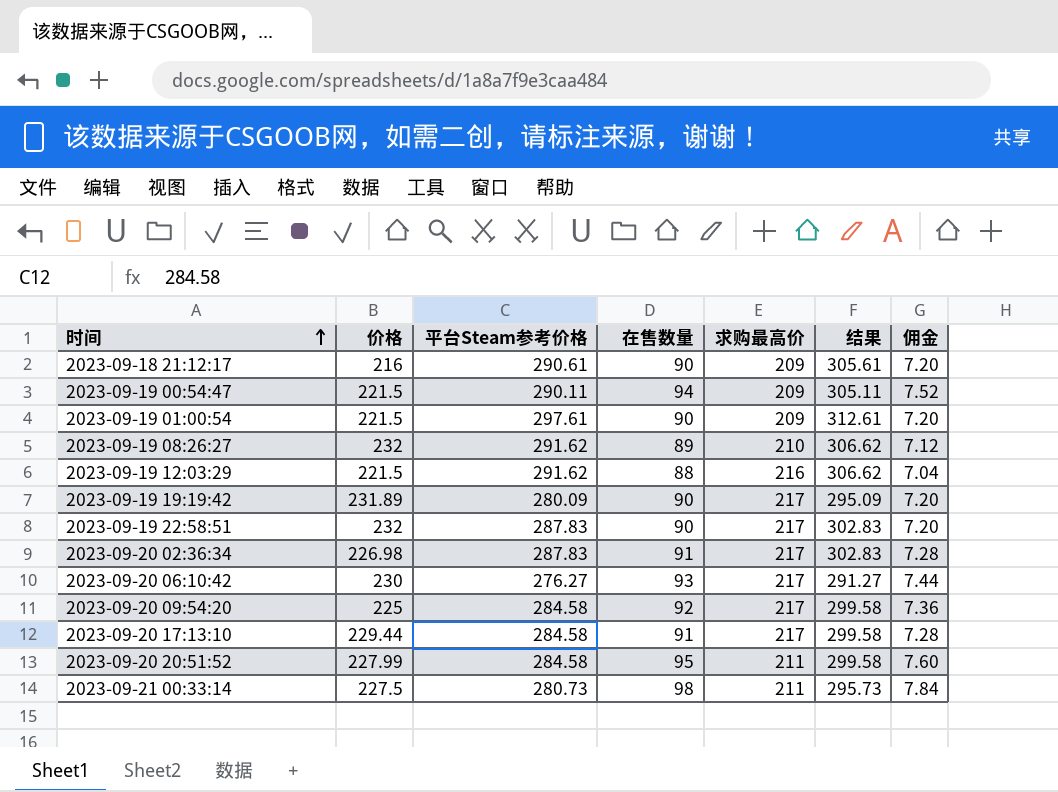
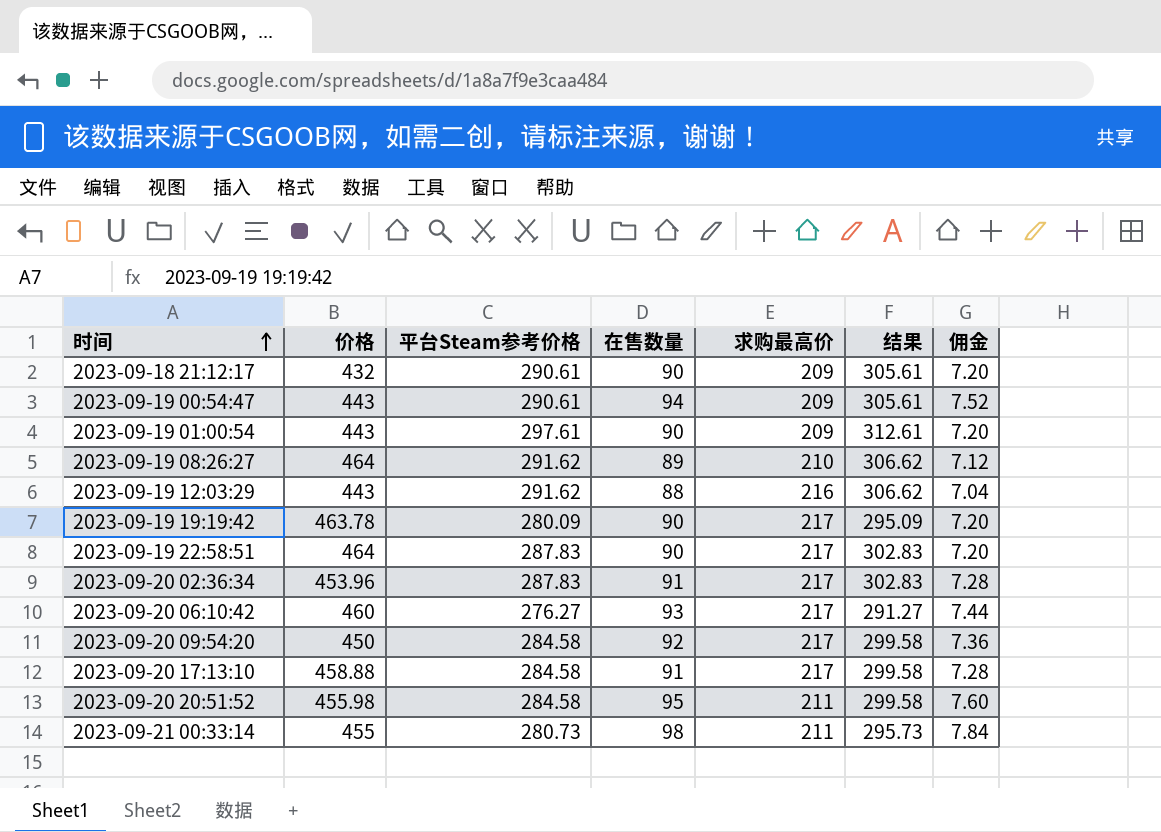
2023-09-18 21:12:17 | 价格: 216 -> 432
2023-09-19 00:54:47 | 价格: 221.5 -> 443
2023-09-19 00:54:47 | 平台Steam参考价格: 290.11 -> 290.61
2023-09-19 00:54:47 | 结果: 305.11 -> 305.61
2023-09-19 01:00:54 | 价格: 221.5 -> 443
2023-09-19 08:26:27 | 价格: 232 -> 464
2023-09-19 12:03:29 | 价格: 221.5 -> 443
2023-09-19 19:19:42 | 价格: 231.89 -> 463.78
2023-09-19 22:58:51 | 价格: 232 -> 464
2023-09-20 02:36:34 | 价格: 226.98 -> 453.96
2023-09-20 06:10:42 | 价格: 230 -> 460
2023-09-20 09:54:20 | 价格: 225 -> 450
2023-09-20 17:13:10 | 价格: 229.44 -> 458.88
2023-09-20 20:51:52 | 价格: 227.99 -> 455.98
2023-09-21 00:33:14 | 价格: 227.5 -> 455

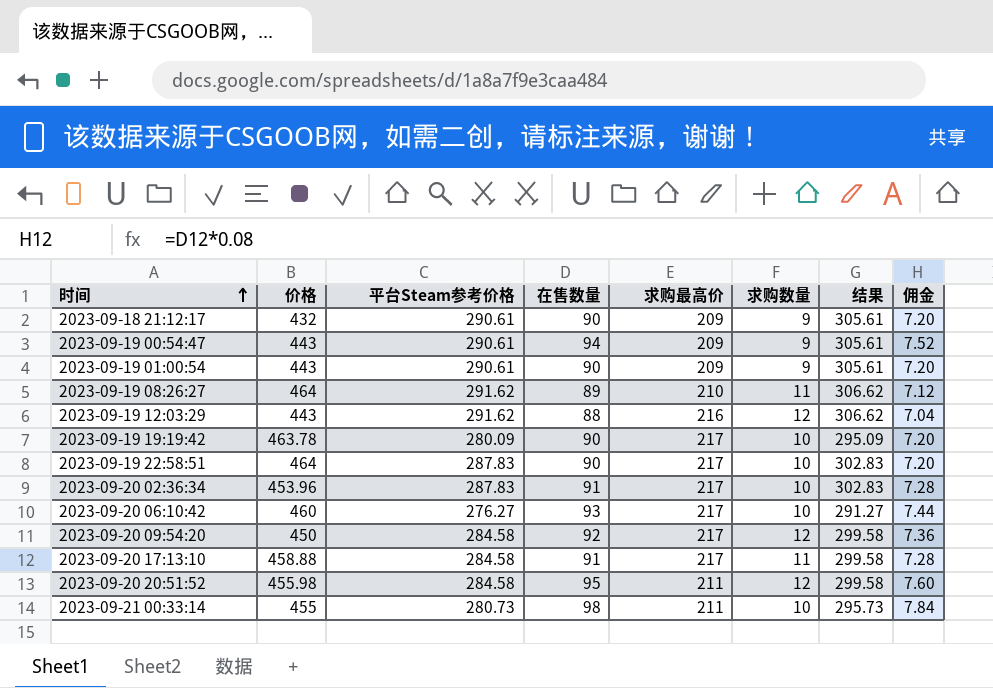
column 求购数量 | position: none -> 6
2023-09-19 01:00:54 | 平台Steam参考价格: 297.61 -> 290.61
2023-09-19 01:00:54 | 结果: 312.61 -> 305.61

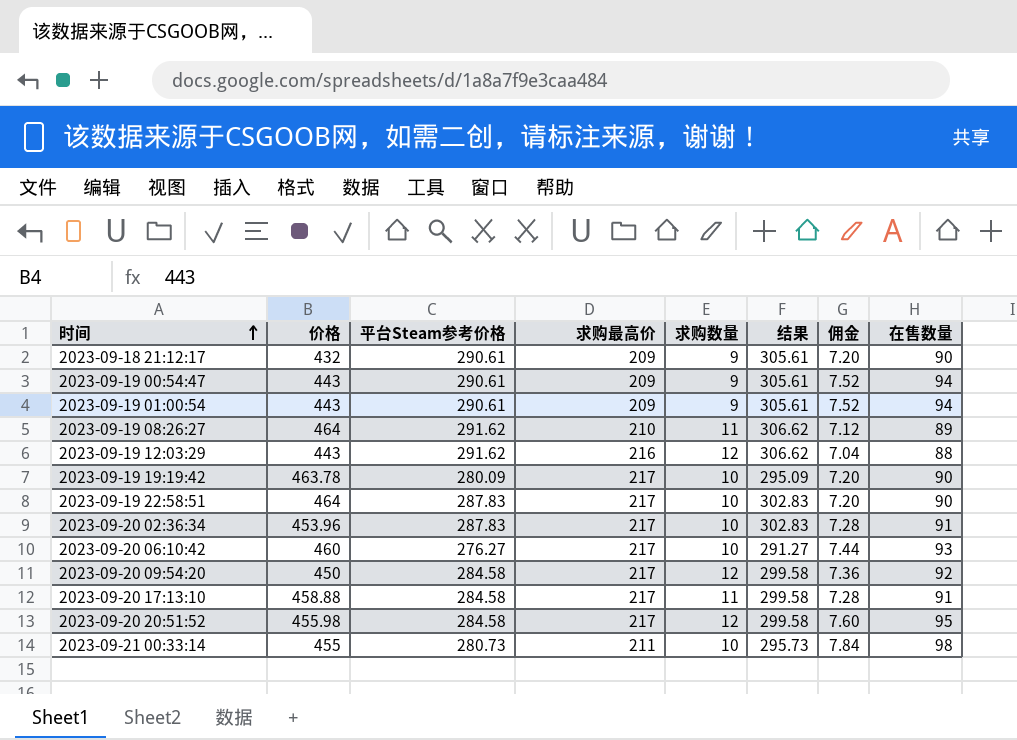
column 在售数量 | position: 4 -> 8
2023-09-19 01:00:54 | 佣金: 7.20 -> 7.52
2023-09-19 01:00:54 | 在售数量: 90 -> 94
2023-09-20 20:51:52 | 求购最高价: 211 -> 217

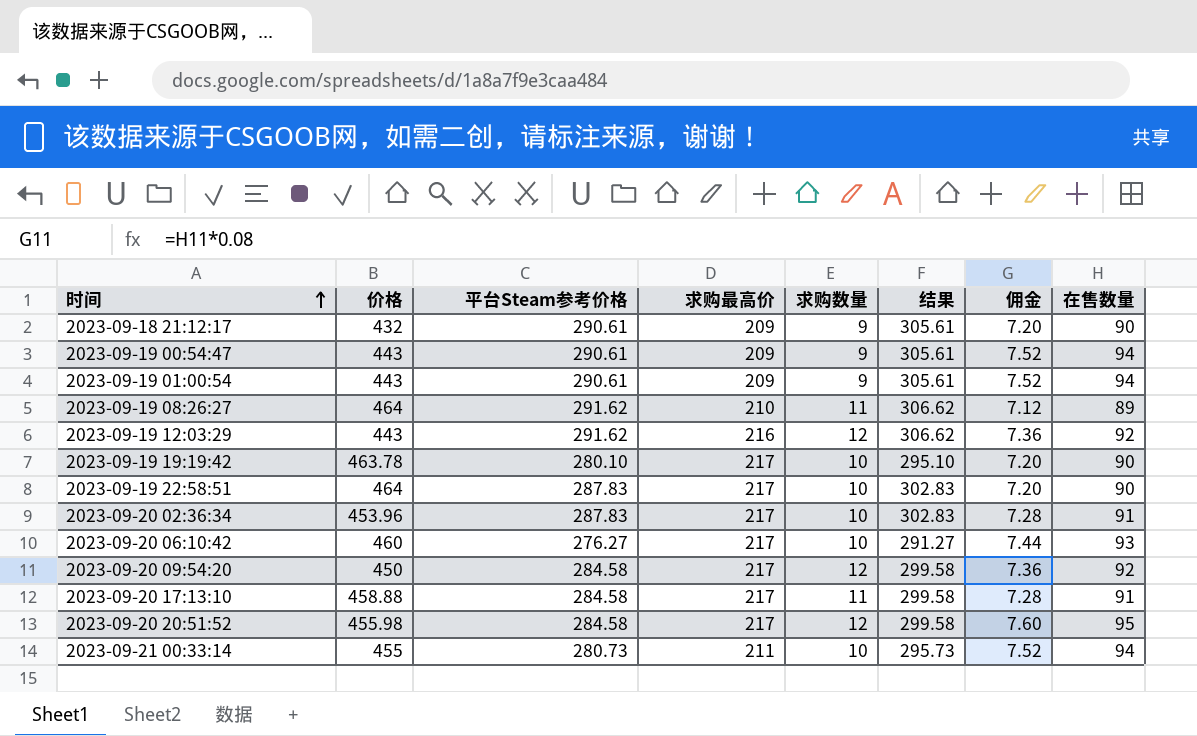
2023-09-19 12:03:29 | 佣金: 7.04 -> 7.36
2023-09-19 12:03:29 | 在售数量: 88 -> 92
2023-09-19 19:19:42 | 平台Steam参考价格: 280.09 -> 280.10
2023-09-19 19:19:42 | 结果: 295.09 -> 295.10
2023-09-21 00:33:14 | 佣金: 7.84 -> 7.52
2023-09-21 00:33:14 | 在售数量: 98 -> 94

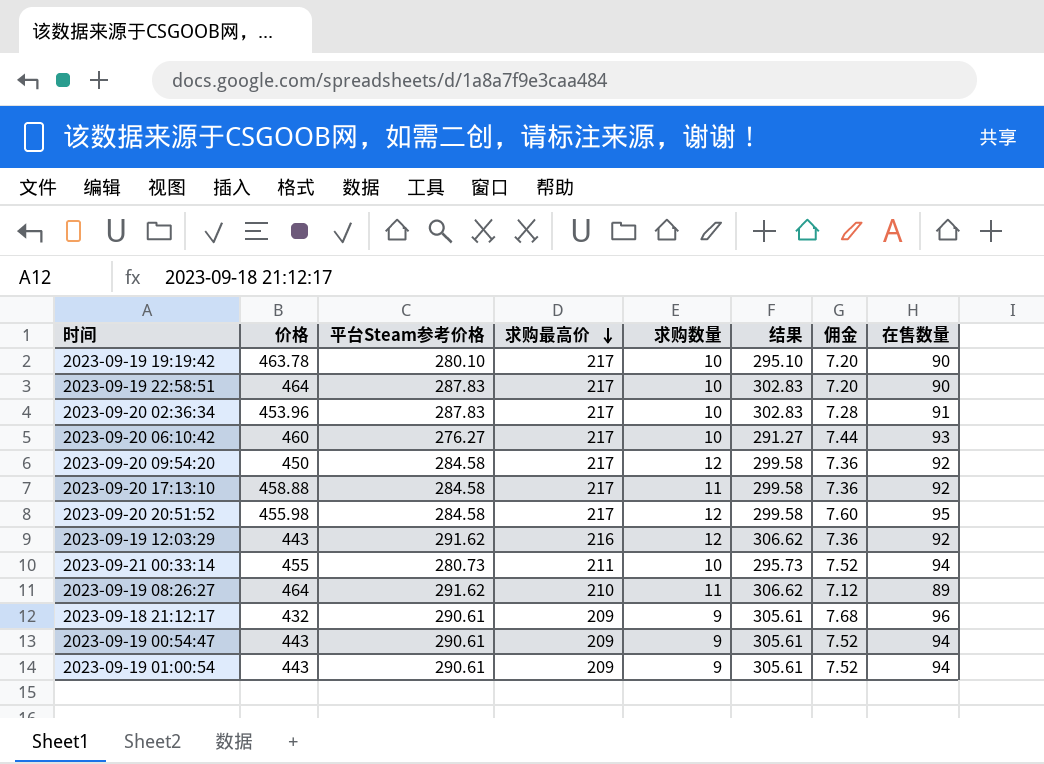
row order: 时间 ascending -> 求购最高价 descending
2023-09-20 17:13:10 | 佣金: 7.28 -> 7.36
2023-09-20 17:13:10 | 在售数量: 91 -> 92
2023-09-18 21:12:17 | 佣金: 7.20 -> 7.68
2023-09-18 21:12:17 | 在售数量: 90 -> 96

